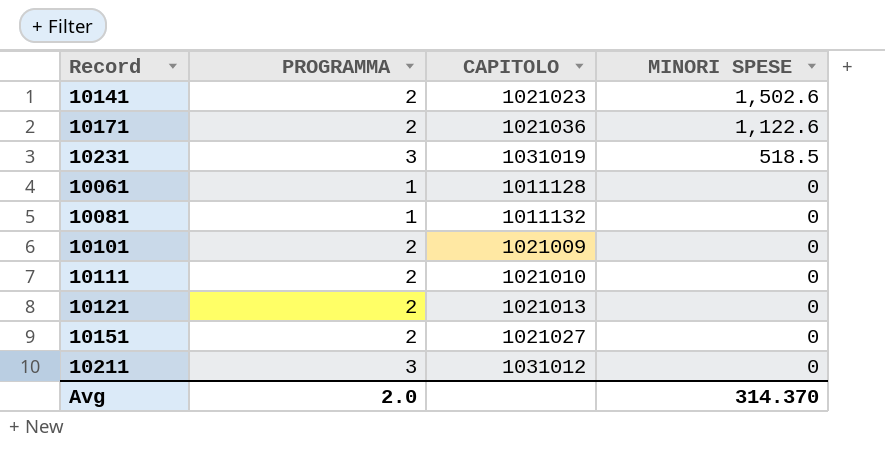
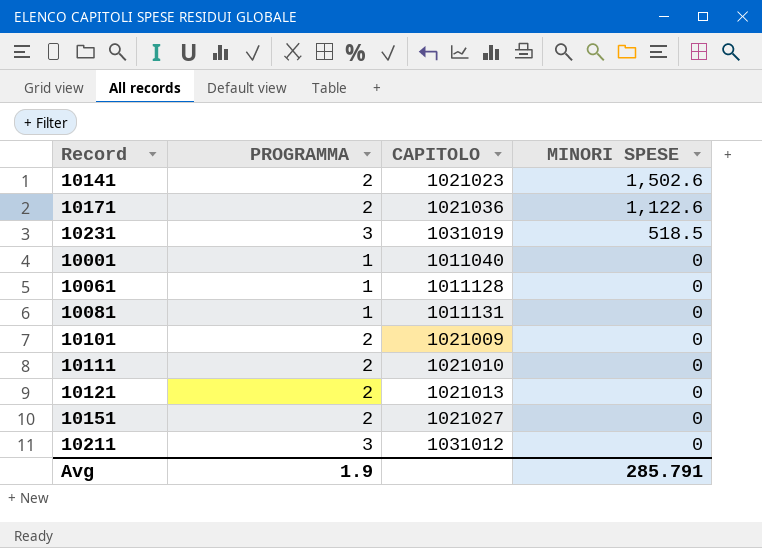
row 10001: none -> 1 | 1011040 | 0
10081 | CAPITOLO: 1011132 -> 1011131
Avg | PROGRAMMA: 2.0 -> 1.9
Avg | MINORI SPESE: 314.370 -> 285.791

